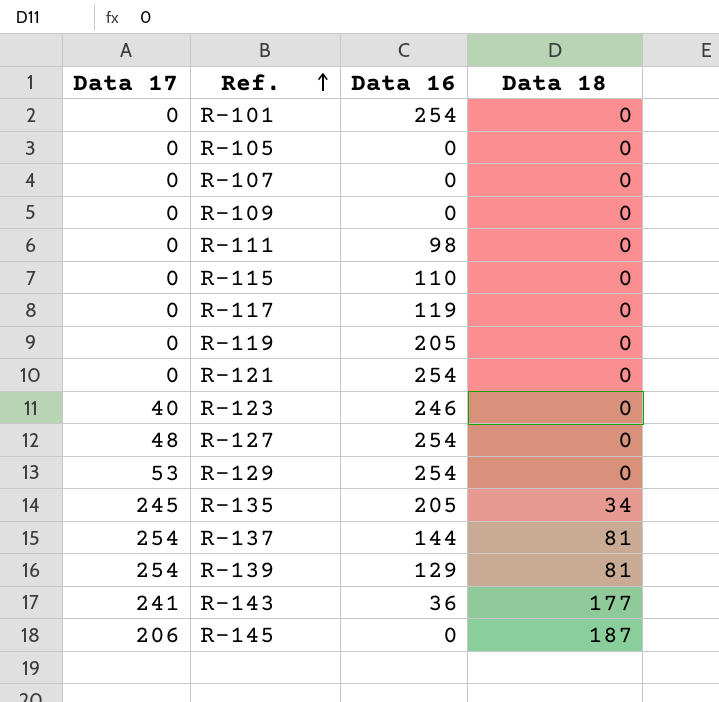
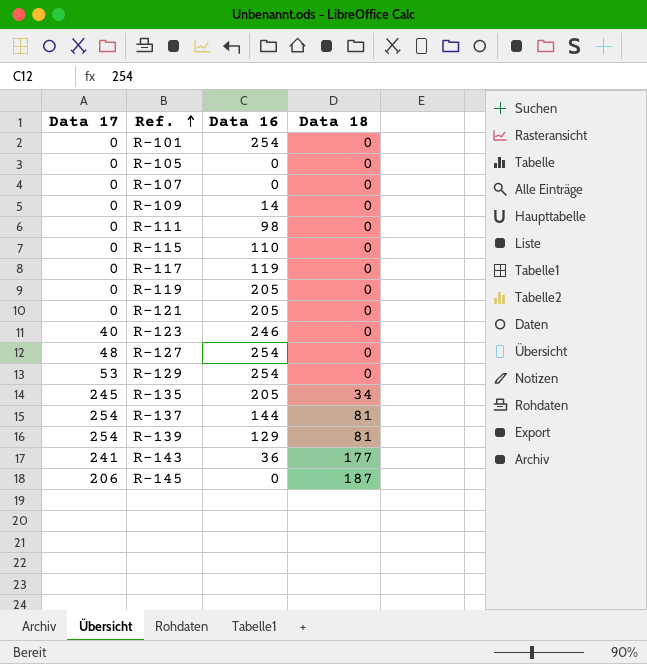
R-109 | Data 16: 0 -> 14
R-121 | Data 16: 254 -> 205

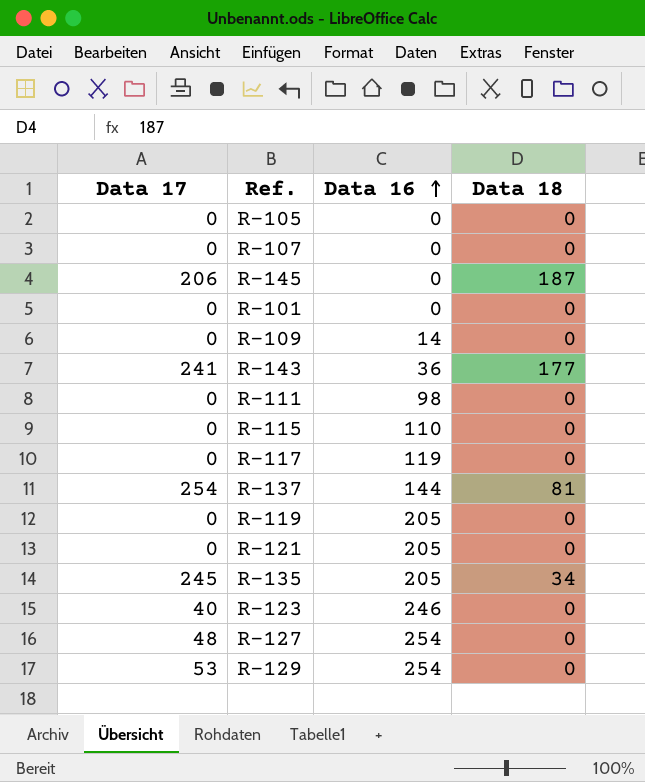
row order: Ref. ascending -> Data 16 ascending
row R-139: 254 | 129 | 81 -> none
R-101 | Data 16: 254 -> 0

